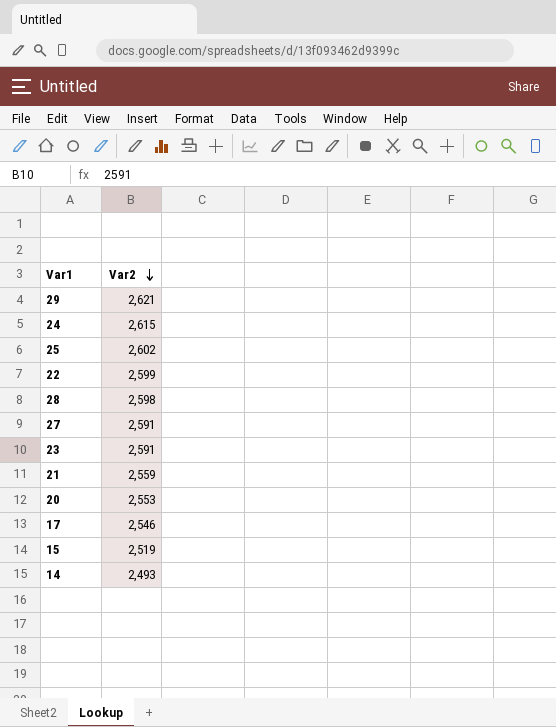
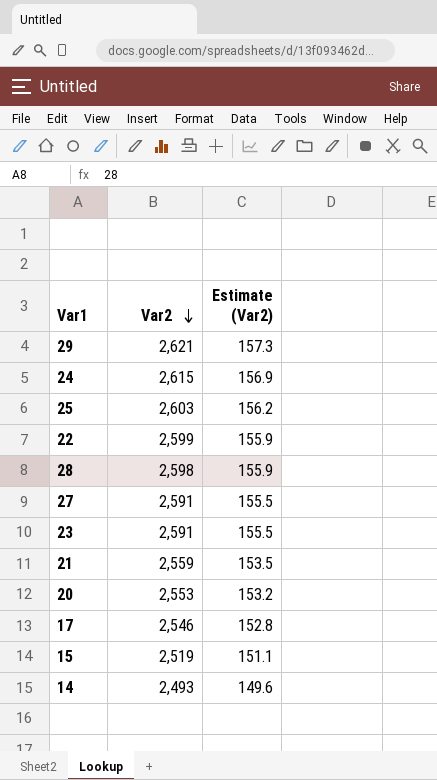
column Estimate (Var2) | formula: none -> [Var2] * 0.06
25 | Var2: 2,602 -> 2,603

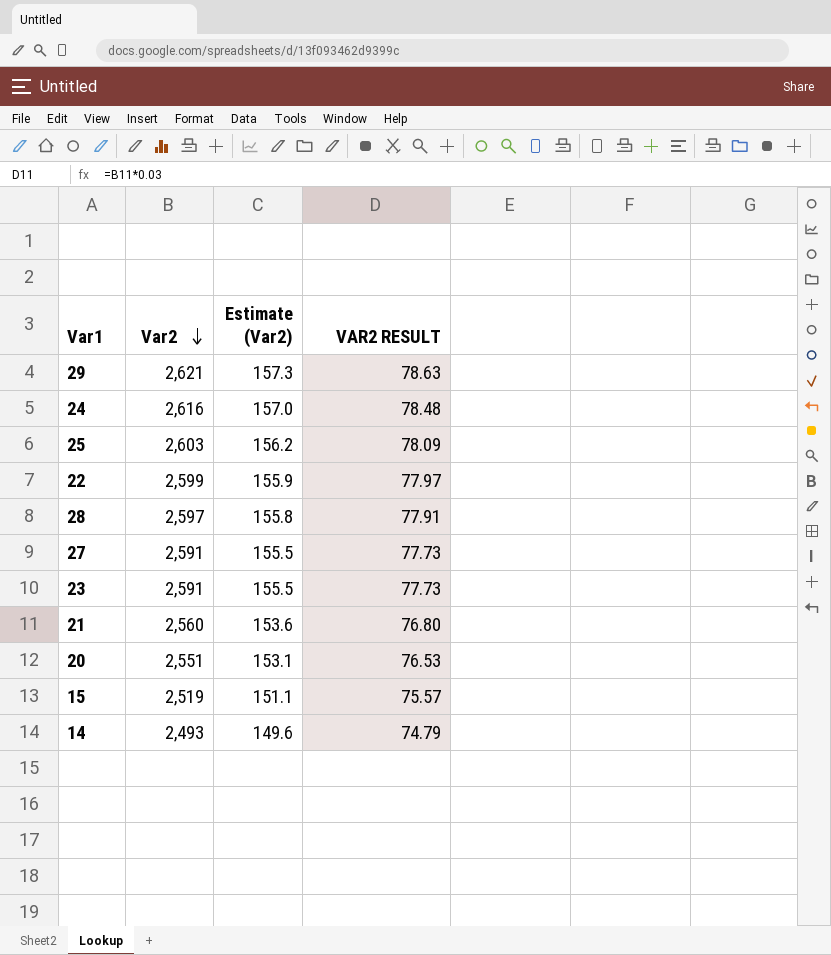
column VAR2 RESULT | formula: none -> [Var2] * 0.03
row 17: 2,546 | 152.8 -> none
24 | Var2: 2,615 -> 2,616
24 | Estimate (Var2): 156.9 -> 157.0
28 | Var2: 2,598 -> 2,597
28 | Estimate (Var2): 155.9 -> 155.8
21 | Var2: 2,559 -> 2,560
21 | Estimate (Var2): 153.5 -> 153.6
20 | Var2: 2,553 -> 2,551
20 | Estimate (Var2): 153.2 -> 153.1

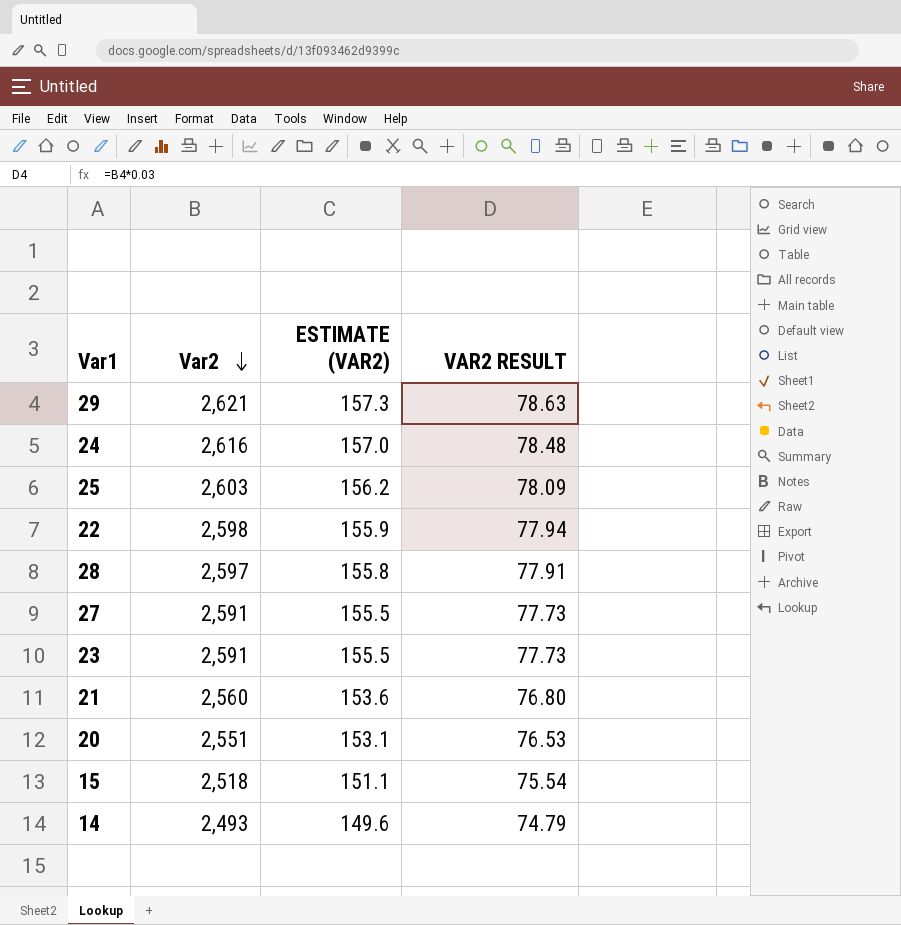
column name: Estimate (Var2) -> ESTIMATE (VAR2)
22 | Var2: 2,599 -> 2,598
22 | VAR2 RESULT: 77.97 -> 77.94
15 | Var2: 2,519 -> 2,518
15 | VAR2 RESULT: 75.57 -> 75.54

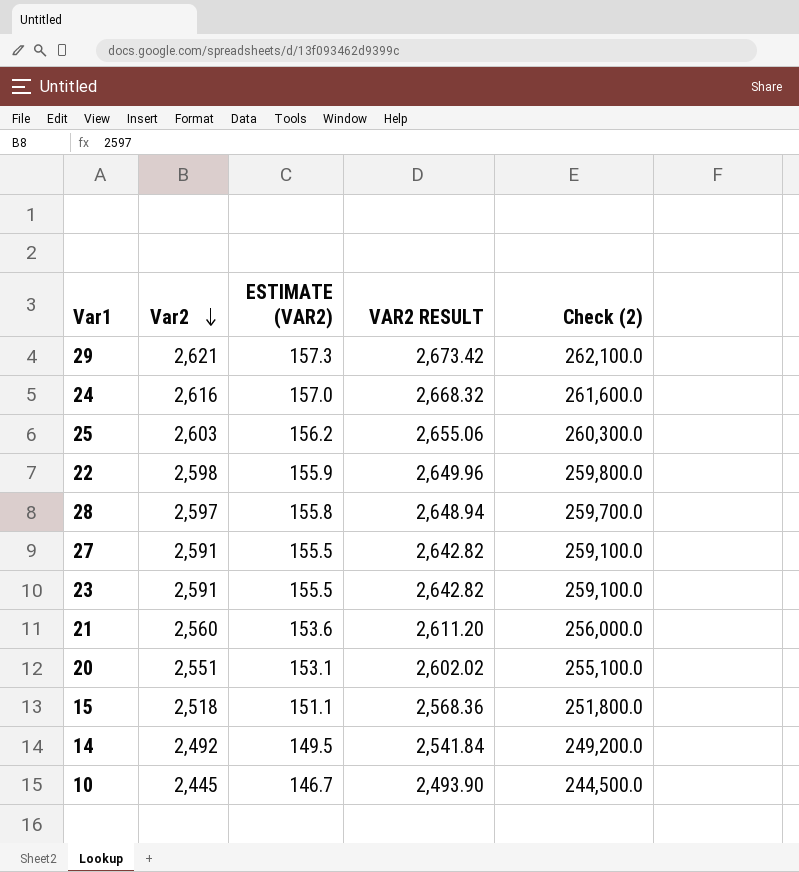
column VAR2 RESULT | formula: [Var2] * 0.03 -> [Var2] * 1.02
column Check (2) | formula: none -> [Var2] * 100
14 | Var2: 2,493 -> 2,492
14 | ESTIMATE (VAR2): 149.6 -> 149.5
row 10: none -> 2,445 | 146.7 | 2,493.90 | 244,500.0

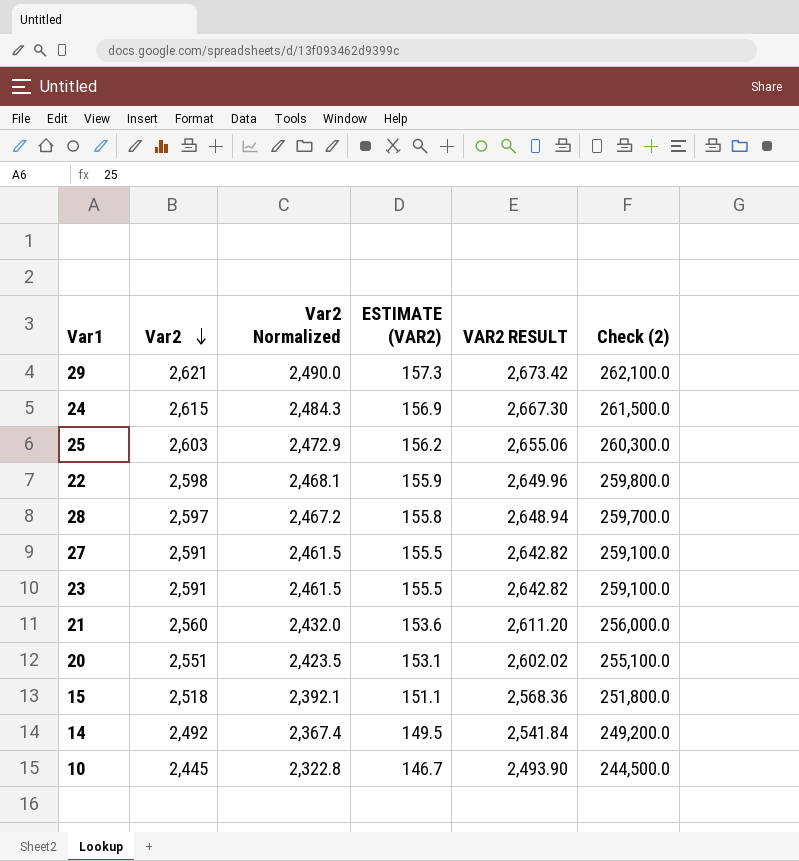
column Var2 Normalized | formula: none -> [Var2] * 0.95
24 | Var2: 2,616 -> 2,615
24 | ESTIMATE (VAR2): 157.0 -> 156.9
24 | VAR2 RESULT: 2,668.32 -> 2,667.30
24 | Check (2): 261,600.0 -> 261,500.0

